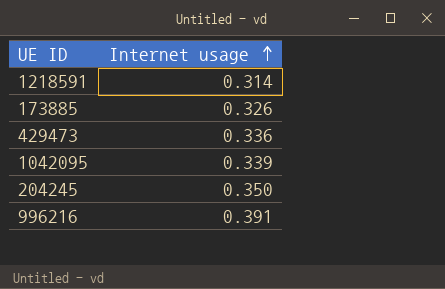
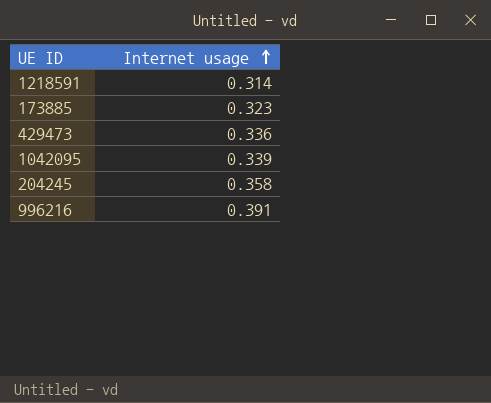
173885 | Internet usage: 0.326 -> 0.323
204245 | Internet usage: 0.350 -> 0.358

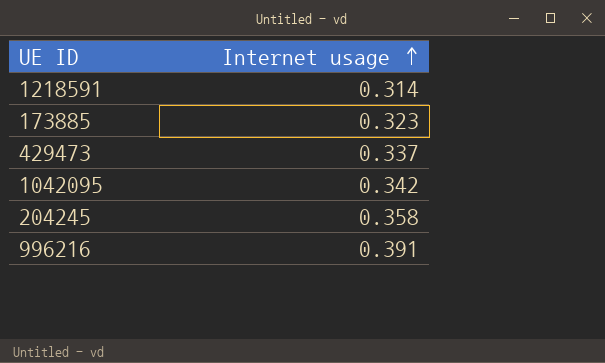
429473 | Internet usage: 0.336 -> 0.337
1042095 | Internet usage: 0.339 -> 0.342

